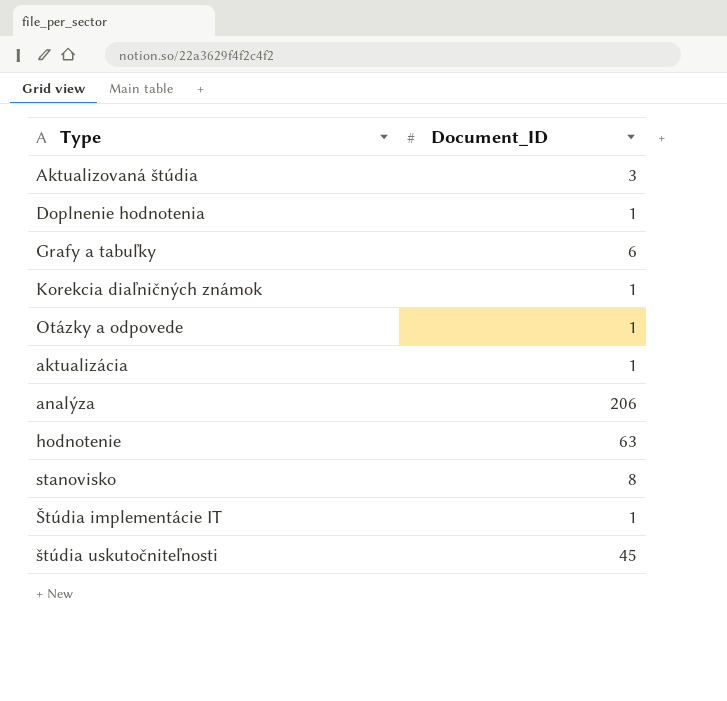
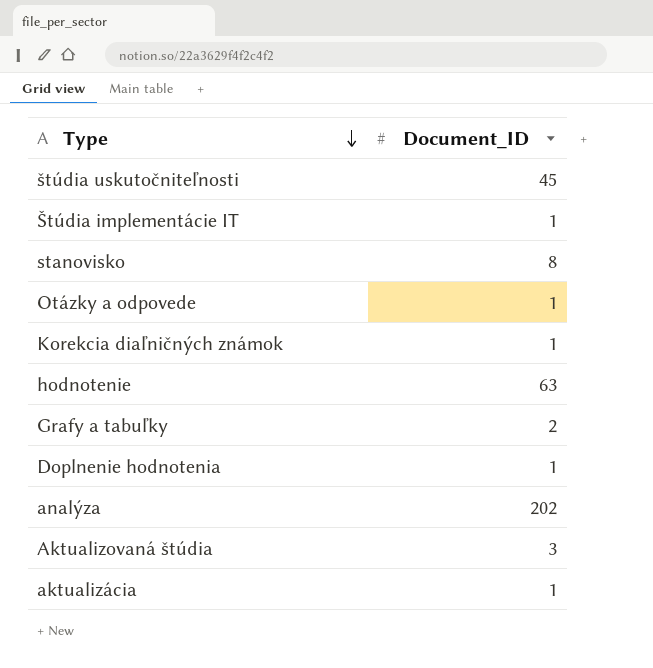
row order: none -> Type descending
Grafy a tabuľky | Document_ID: 6 -> 2
analýza | Document_ID: 206 -> 202

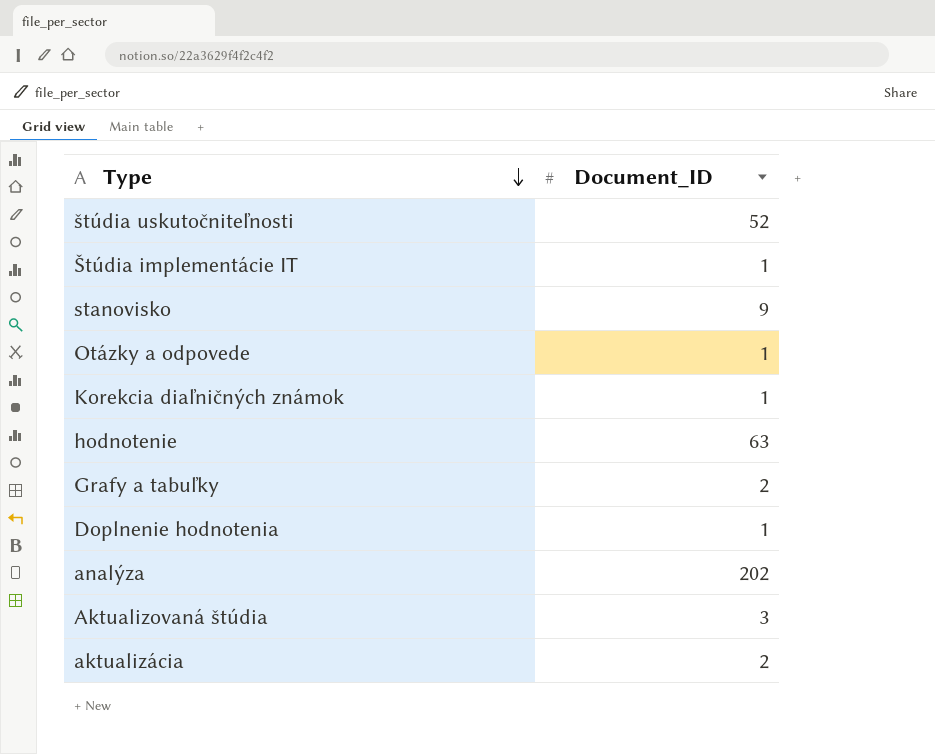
štúdia uskutočniteľnosti | Document_ID: 45 -> 52
stanovisko | Document_ID: 8 -> 9
aktualizácia | Document_ID: 1 -> 2

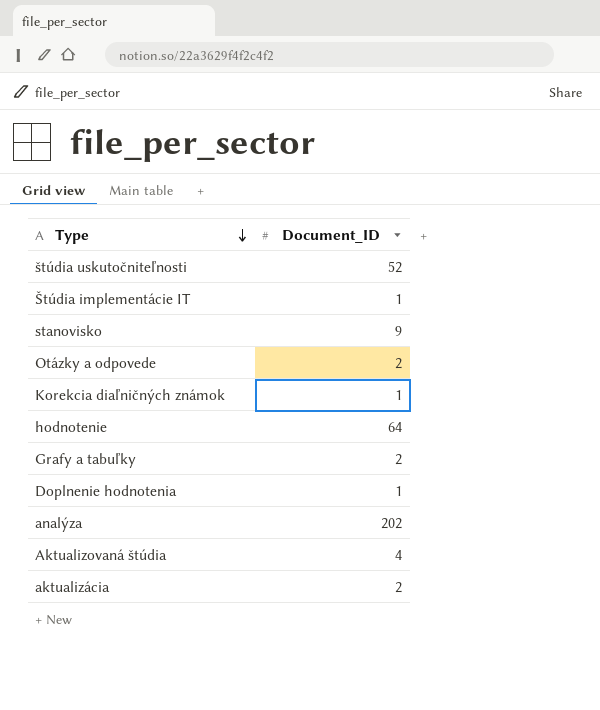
Otázky a odpovede | Document_ID: 1 -> 2
hodnotenie | Document_ID: 63 -> 64
Aktualizovaná štúdia | Document_ID: 3 -> 4

